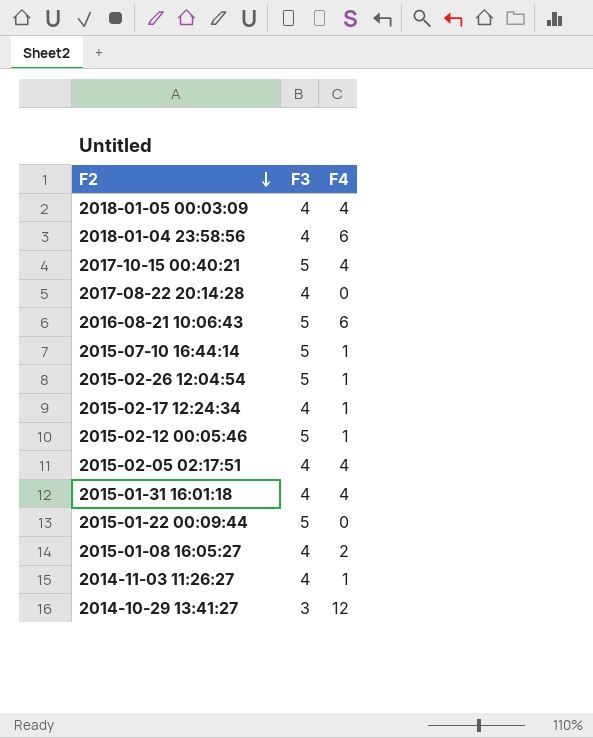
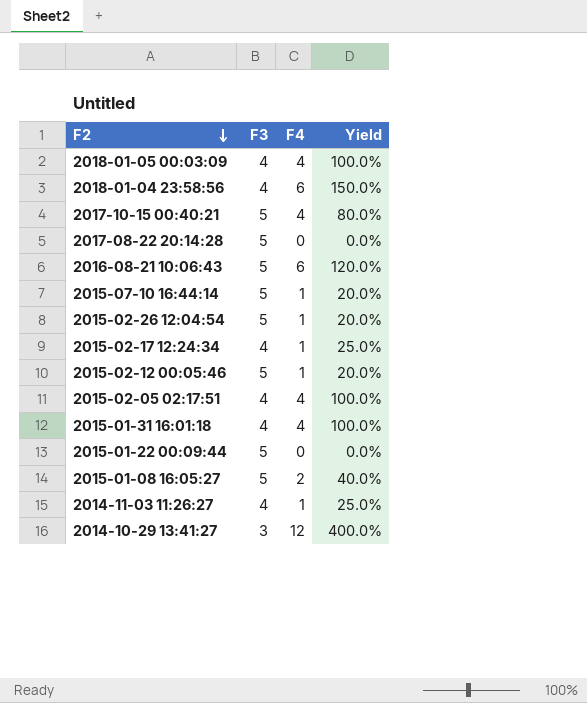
column Yield | formula: none -> [F4] / [F3]
2017-08-22 20:14:28 | F3: 4 -> 5
2015-01-08 16:05:27 | F3: 4 -> 5

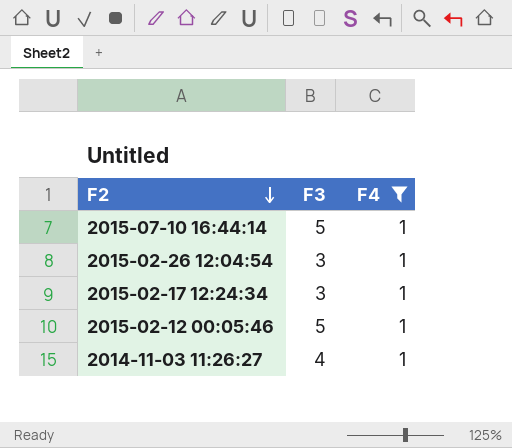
filter: none -> F4 = 1
column Yield | formula: [F4] / [F3] -> none
2015-02-26 12:04:54 | F3: 5 -> 3
2015-02-17 12:24:34 | F3: 4 -> 3

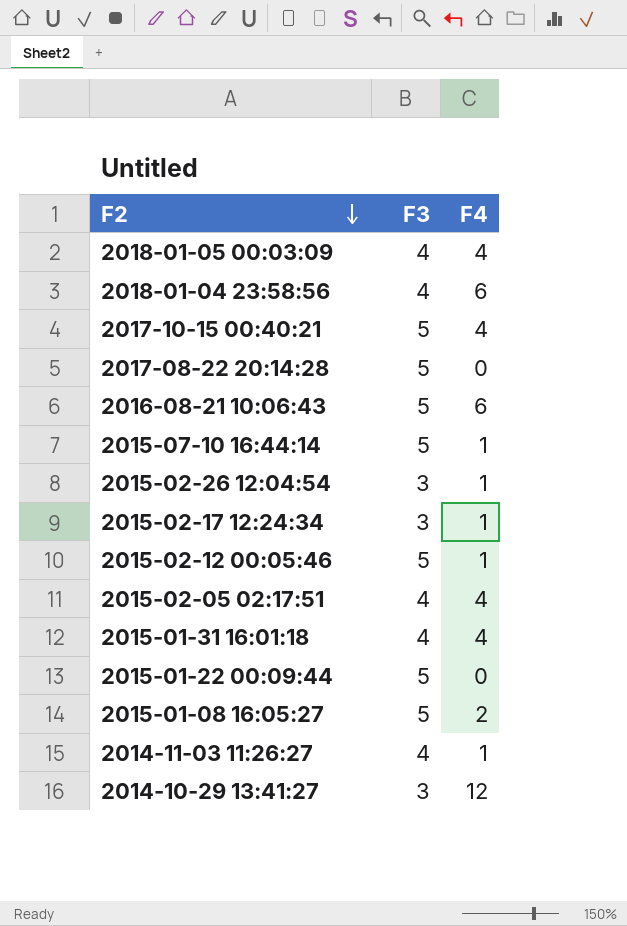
filter: F4 = 1 -> none

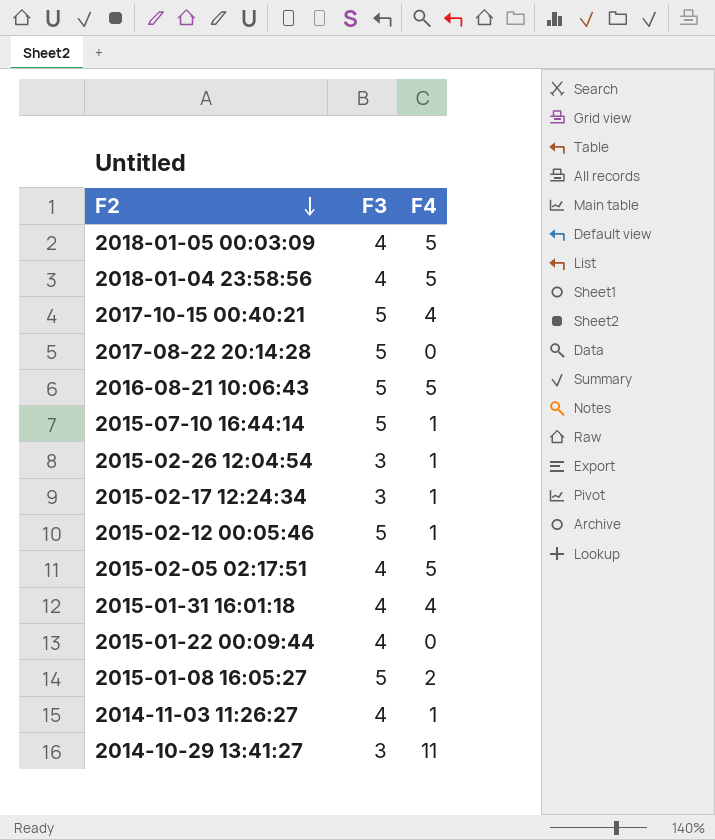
2018-01-05 00:03:09 | F4: 4 -> 5
2018-01-04 23:58:56 | F4: 6 -> 5
2016-08-21 10:06:43 | F4: 6 -> 5
2015-02-05 02:17:51 | F4: 4 -> 5
2015-01-22 00:09:44 | F3: 5 -> 4
2014-10-29 13:41:27 | F4: 12 -> 11

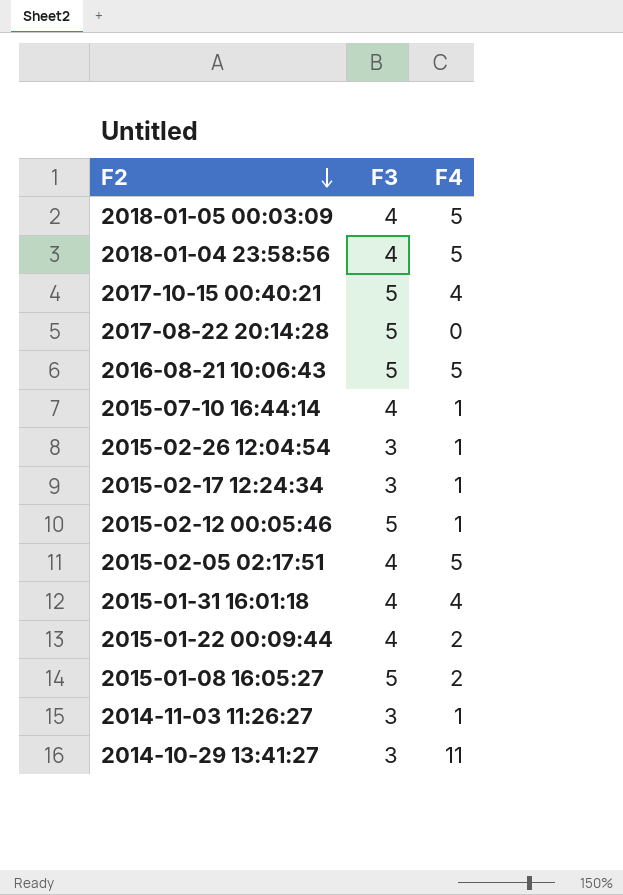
2015-07-10 16:44:14 | F3: 5 -> 4
2015-01-22 00:09:44 | F4: 0 -> 2
2014-11-03 11:26:27 | F3: 4 -> 3

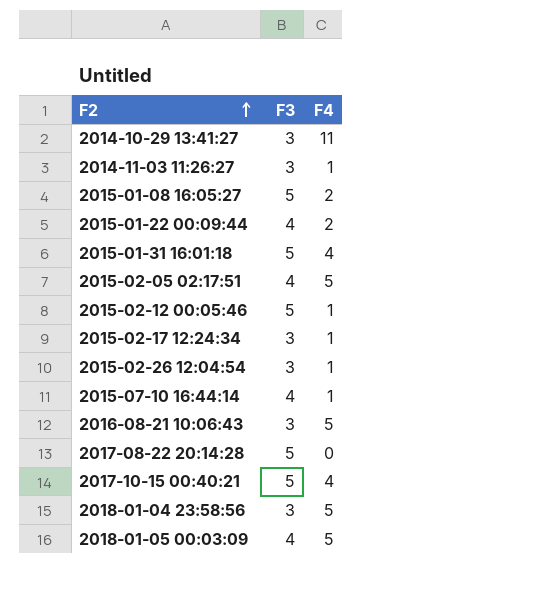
row order: F2 descending -> F2 ascending
2015-01-31 16:01:18 | F3: 4 -> 5
2016-08-21 10:06:43 | F3: 5 -> 3
2018-01-04 23:58:56 | F3: 4 -> 3

